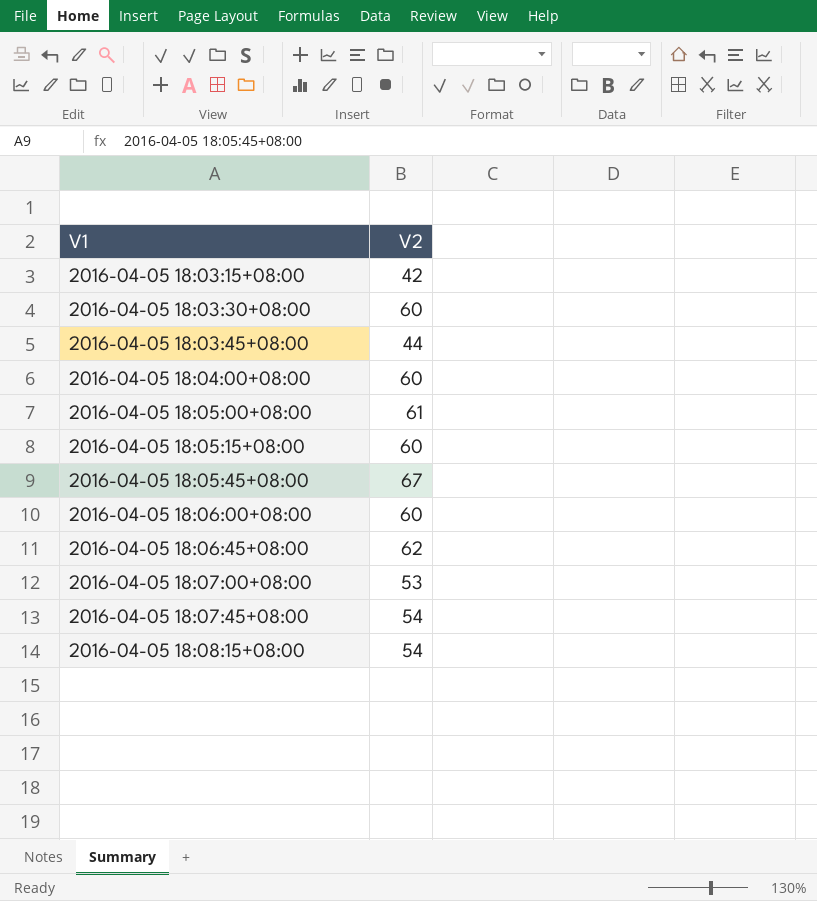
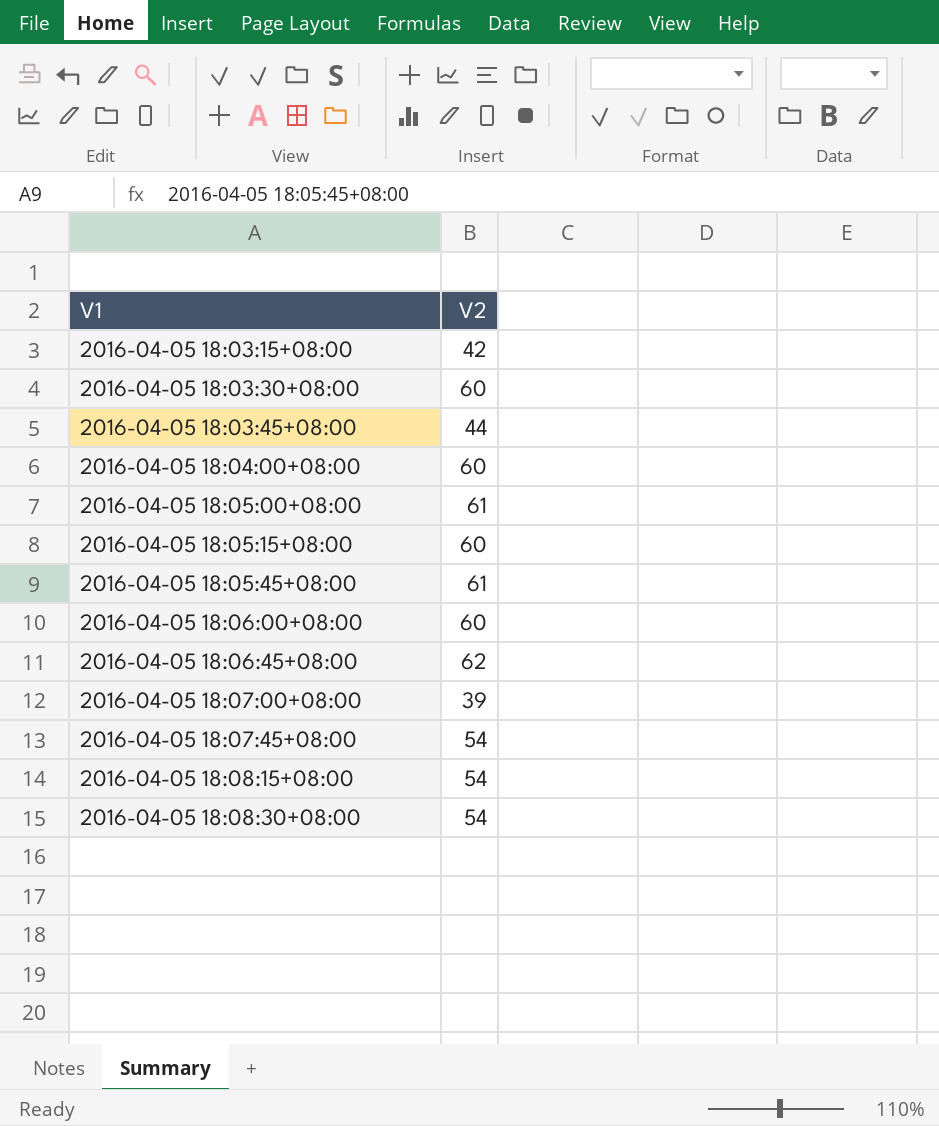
2016-04-05 18:05:45+08:00 | V2: 67 -> 61
2016-04-05 18:07:00+08:00 | V2: 53 -> 39
row 2016-04-05 18:08:30+08:00: none -> 54

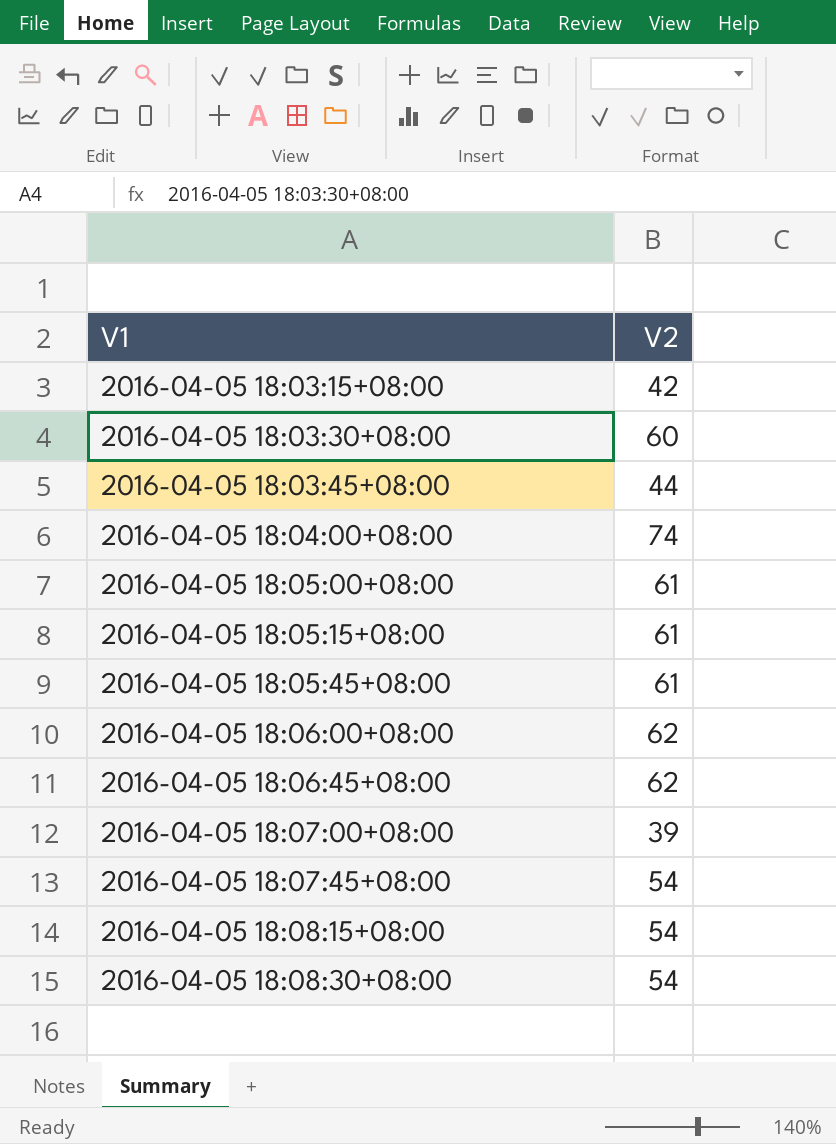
2016-04-05 18:04:00+08:00 | V2: 60 -> 74
2016-04-05 18:05:15+08:00 | V2: 60 -> 61
2016-04-05 18:06:00+08:00 | V2: 60 -> 62

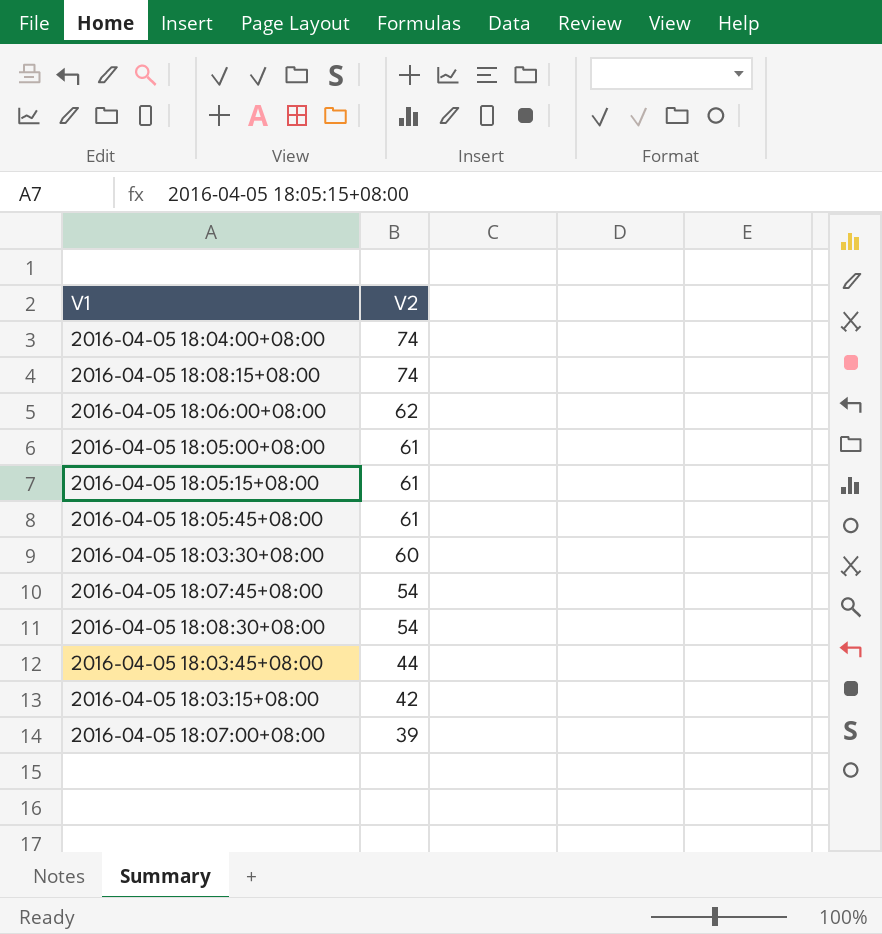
row order: V1 ascending -> V2 descending
row 2016-04-05 18:06:45+08:00: 62 -> none
2016-04-05 18:08:15+08:00 | V2: 54 -> 74

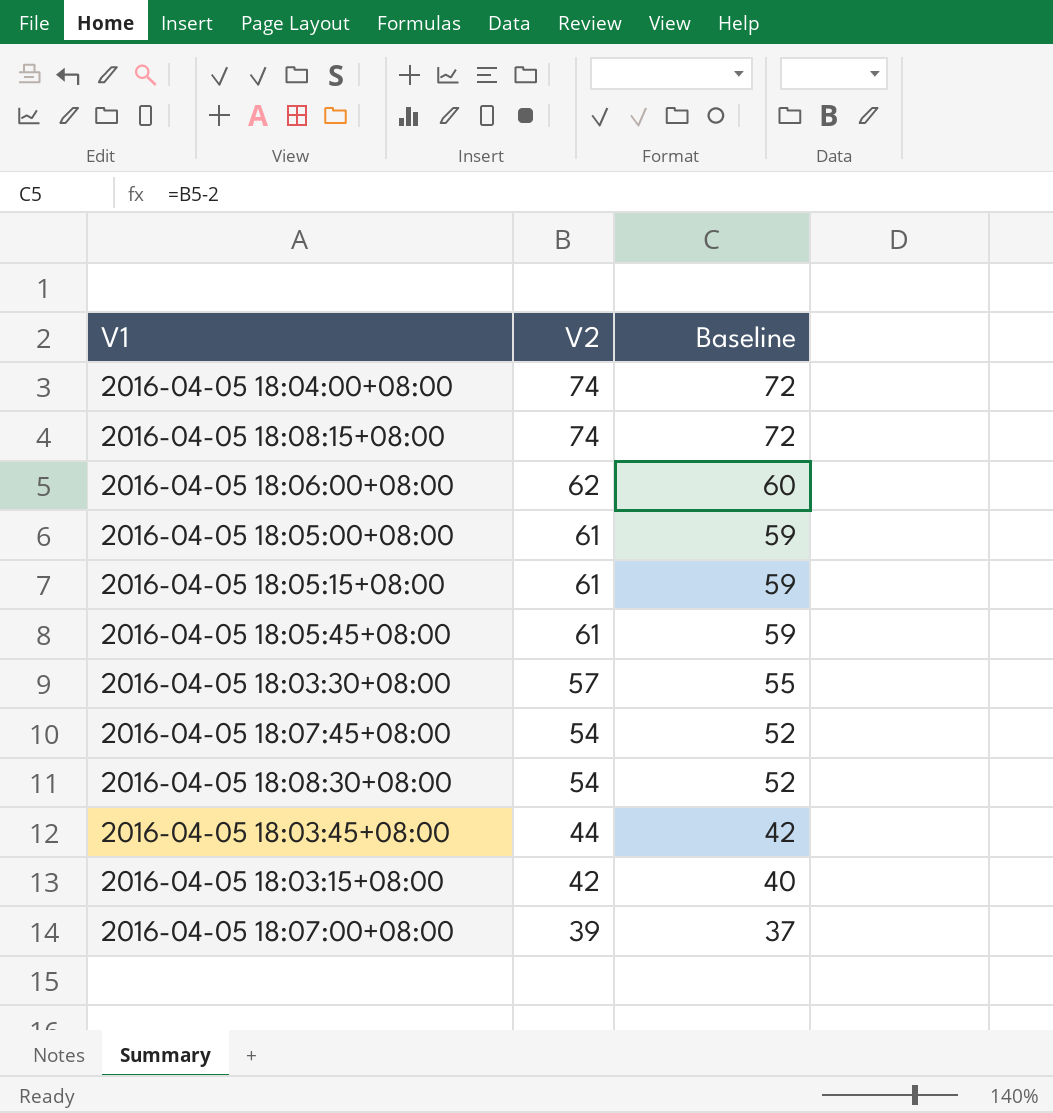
column Baseline | formula: none -> [V2] - 2
2016-04-05 18:03:30+08:00 | V2: 60 -> 57

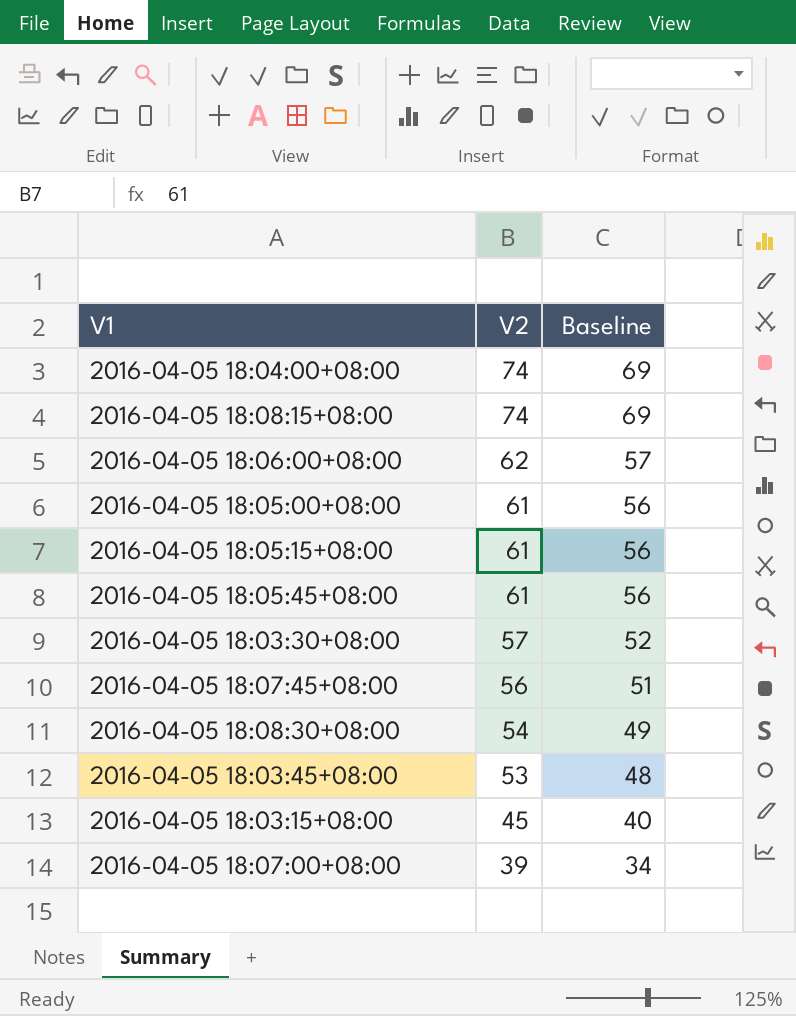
column Baseline | formula: [V2] - 2 -> [V2] - 5
2016-04-05 18:07:45+08:00 | V2: 54 -> 56
2016-04-05 18:03:45+08:00 | V2: 44 -> 53
2016-04-05 18:03:15+08:00 | V2: 42 -> 45

